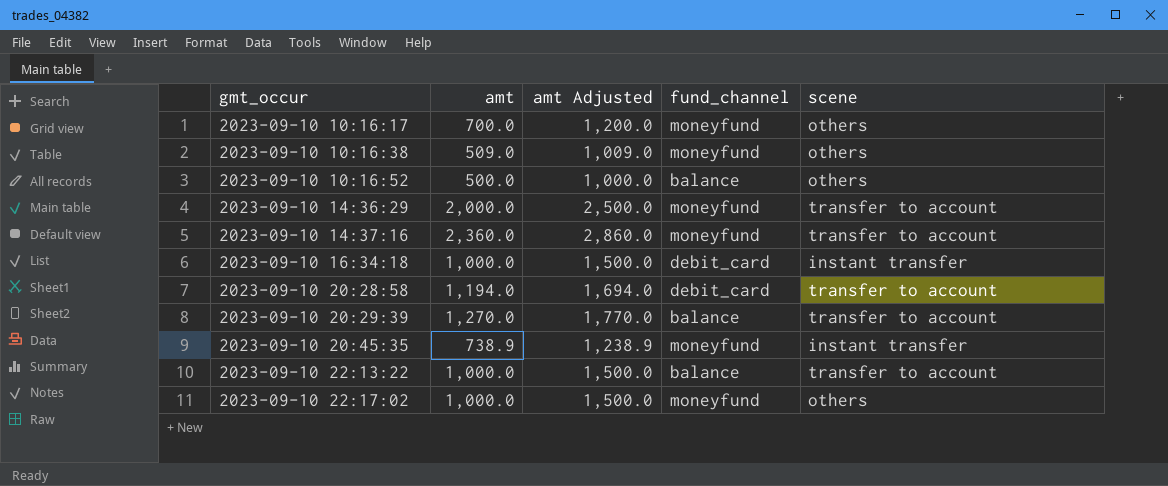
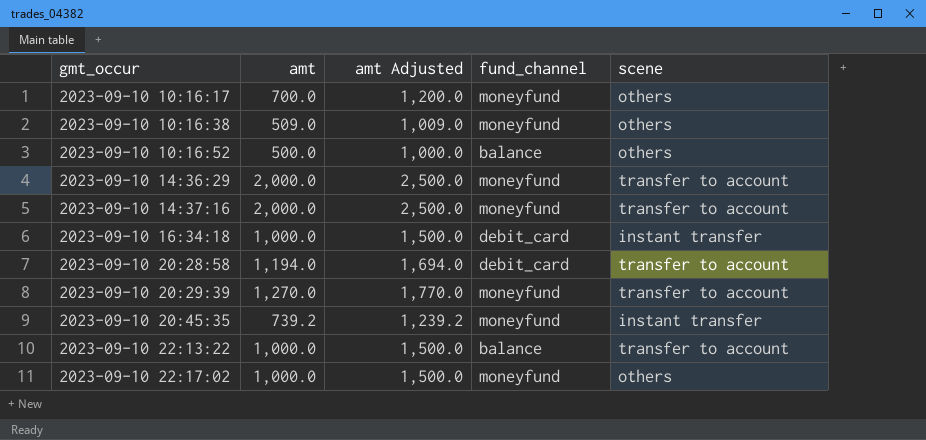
2023-09-10 14:37:16 | amt: 2,360.0 -> 2,000.0
2023-09-10 14:37:16 | amt Adjusted: 2,860.0 -> 2,500.0
2023-09-10 20:29:39 | fund_channel: balance -> moneyfund
2023-09-10 20:45:35 | amt: 738.9 -> 739.2
2023-09-10 20:45:35 | amt Adjusted: 1,238.9 -> 1,239.2

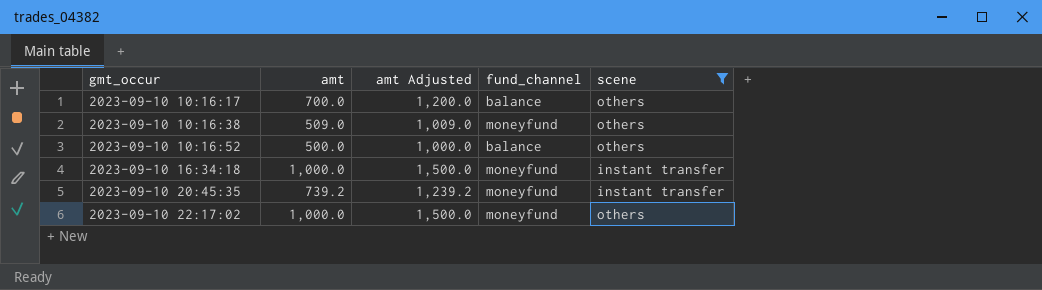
filter: none -> scene != transfer to account
2023-09-10 10:16:17 | fund_channel: moneyfund -> balance
2023-09-10 16:34:18 | fund_channel: debit_card -> moneyfund

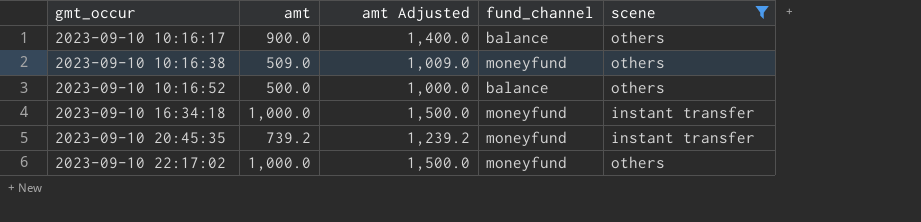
2023-09-10 10:16:17 | amt: 700.0 -> 900.0
2023-09-10 10:16:17 | amt Adjusted: 1,200.0 -> 1,400.0

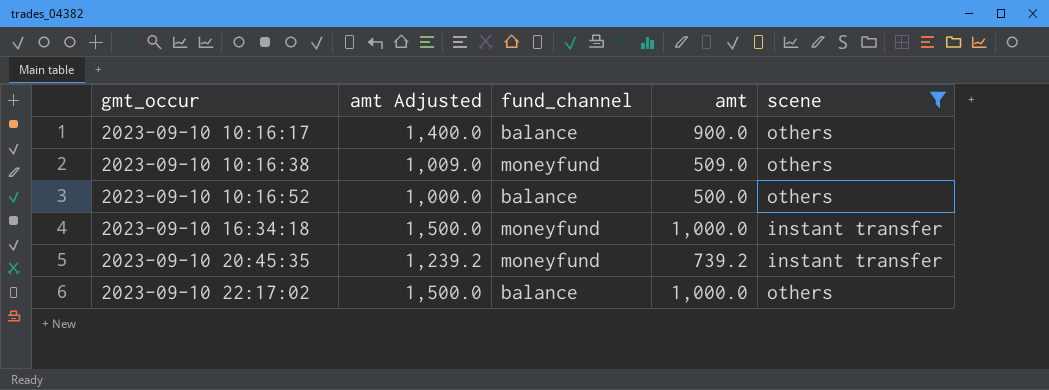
column amt | position: 2 -> 4
2023-09-10 22:17:02 | fund_channel: moneyfund -> balance

